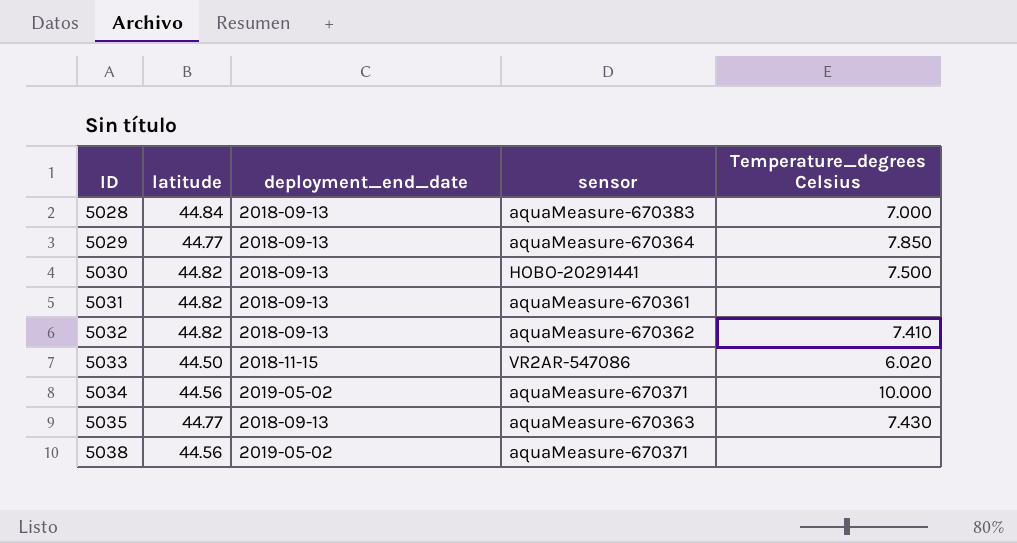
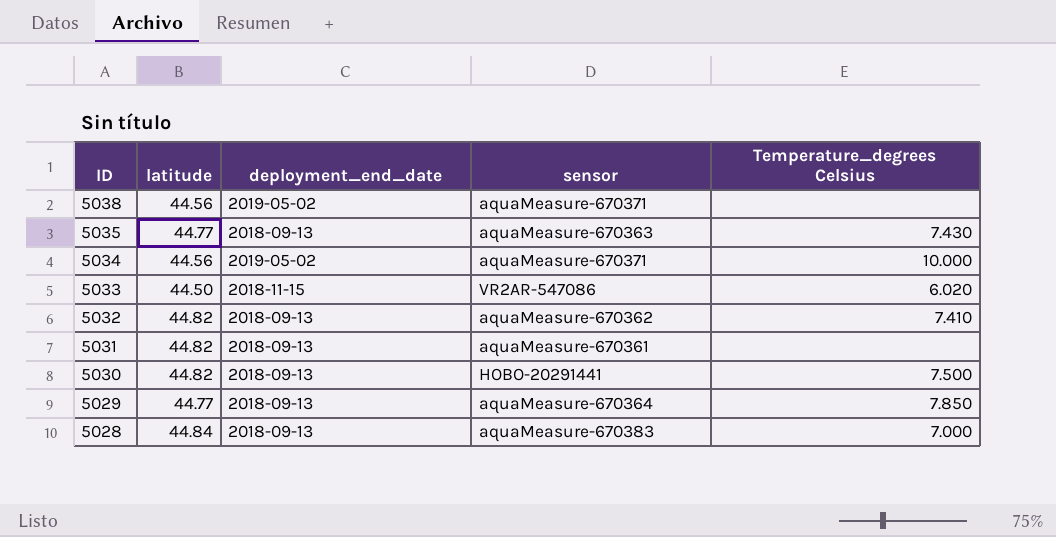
row order: ID ascending -> ID descending

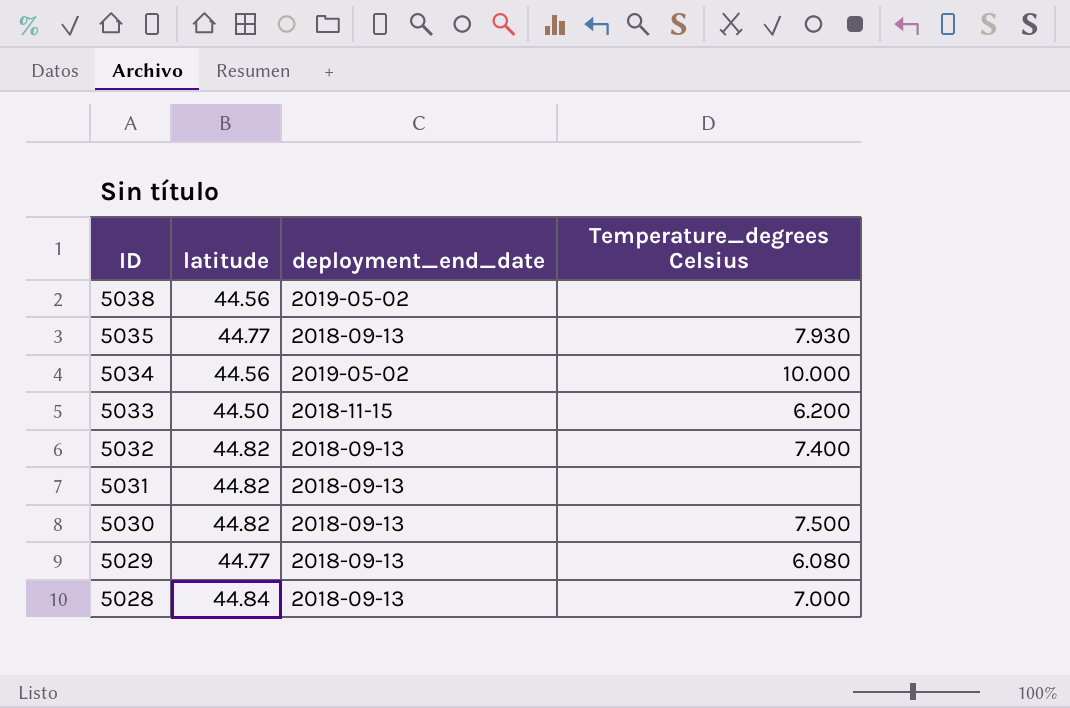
column sensor | position: 4 -> none
5035 | Temperature_degrees Celsius: 7.430 -> 7.930
5033 | Temperature_degrees Celsius: 6.020 -> 6.200
5032 | Temperature_degrees Celsius: 7.410 -> 7.400
5029 | Temperature_degrees Celsius: 7.850 -> 6.080

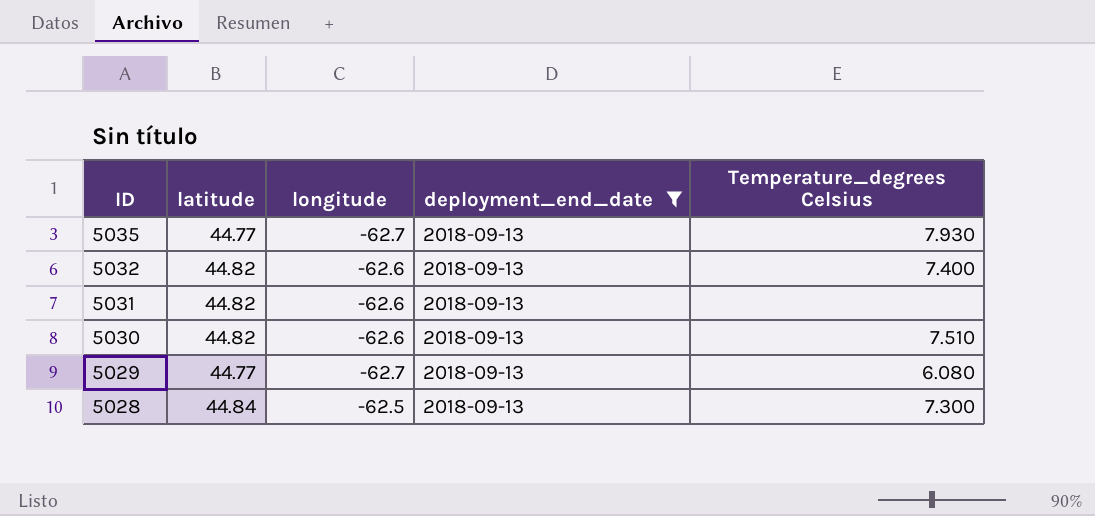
filter: none -> deployment_end_date = 2018-09-13
column longitude | position: none -> 3
5030 | Temperature_degrees Celsius: 7.500 -> 7.510
5028 | Temperature_degrees Celsius: 7.000 -> 7.300

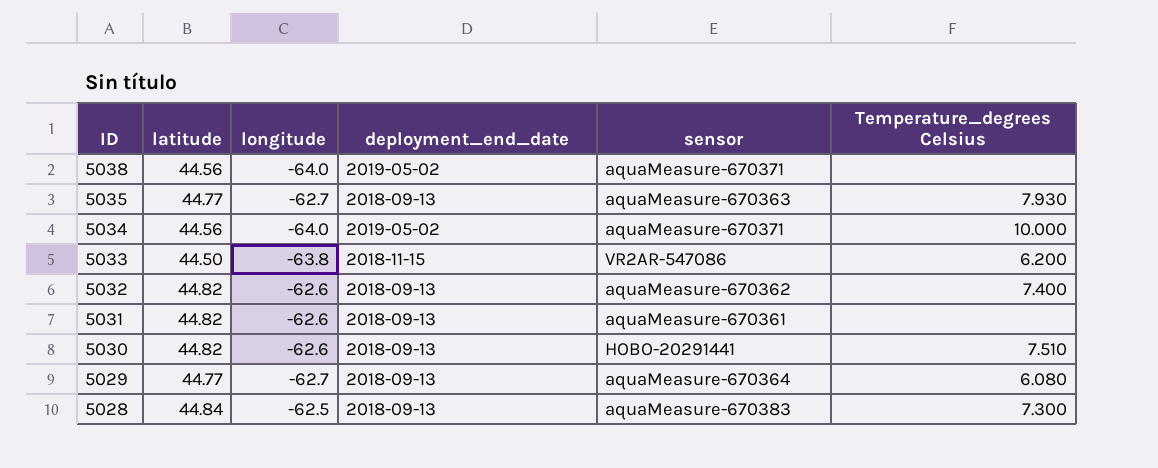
filter: deployment_end_date = 2018-09-13 -> none
column sensor | position: none -> 5

